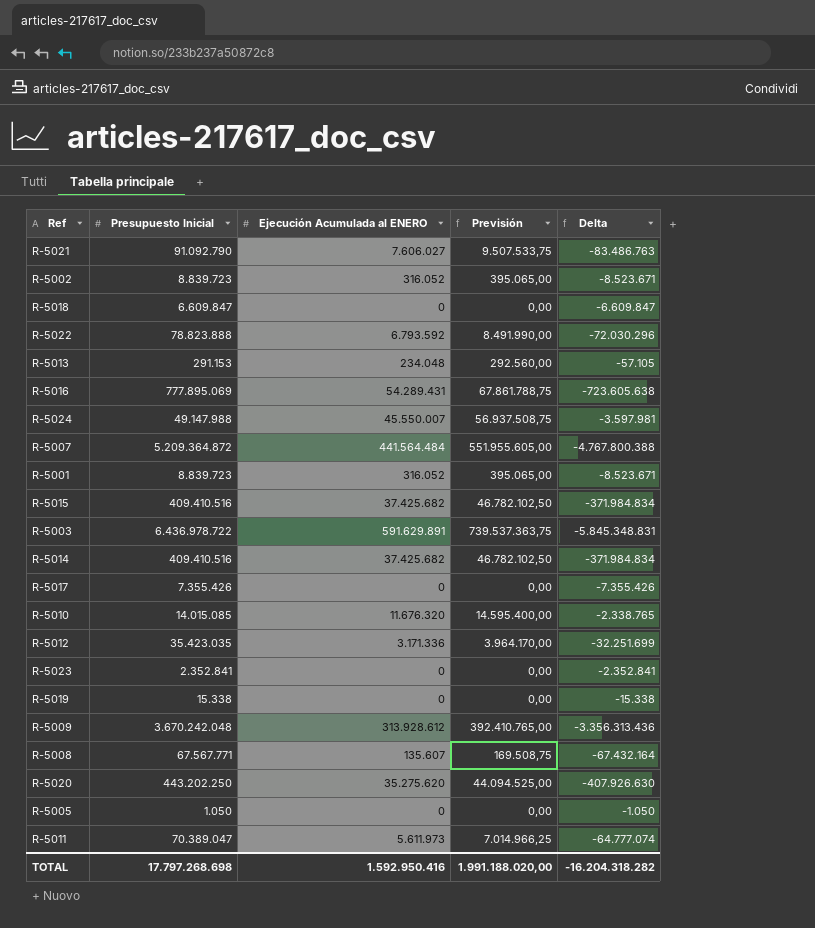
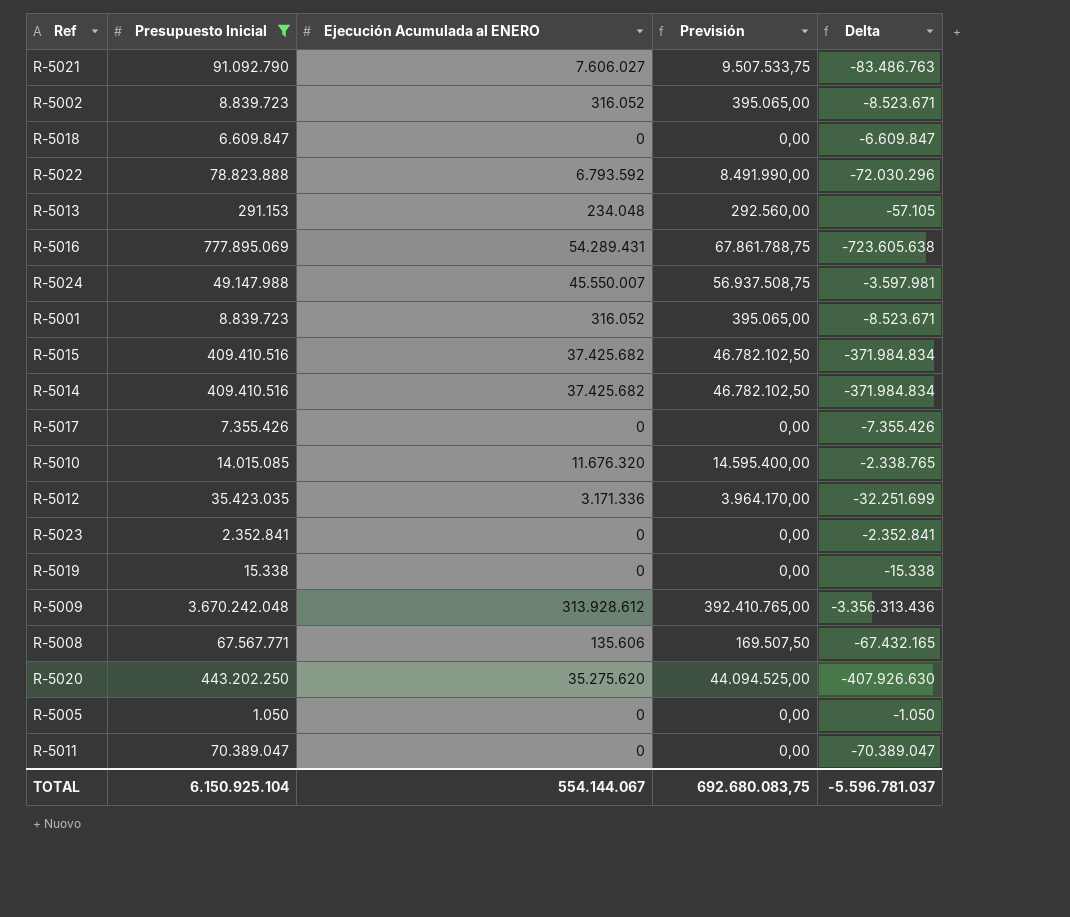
filter: none -> Presupuesto Inicial <= 3.670.242.048
R-5008 | Ejecución Acumulada al ENERO: 135.607 -> 135.606
R-5008 | Previsión: 169.508,75 -> 169.507,50
R-5008 | Delta: -67.432.164 -> -67.432.165
R-5011 | Ejecución Acumulada al ENERO: 5.611.973 -> 0
R-5011 | Previsión: 7.014.966,25 -> 0,00
R-5011 | Delta: -64.777.074 -> -70.389.047
TOTAL | Presupuesto Inicial: 17.797.268.698 -> 6.150.925.104
TOTAL | Ejecución Acumulada al ENERO: 1.592.950.416 -> 554.144.067
TOTAL | Previsión: 1.991.188.020,00 -> 692.680.083,75
TOTAL | Delta: -16.204.318.282 -> -5.596.781.037

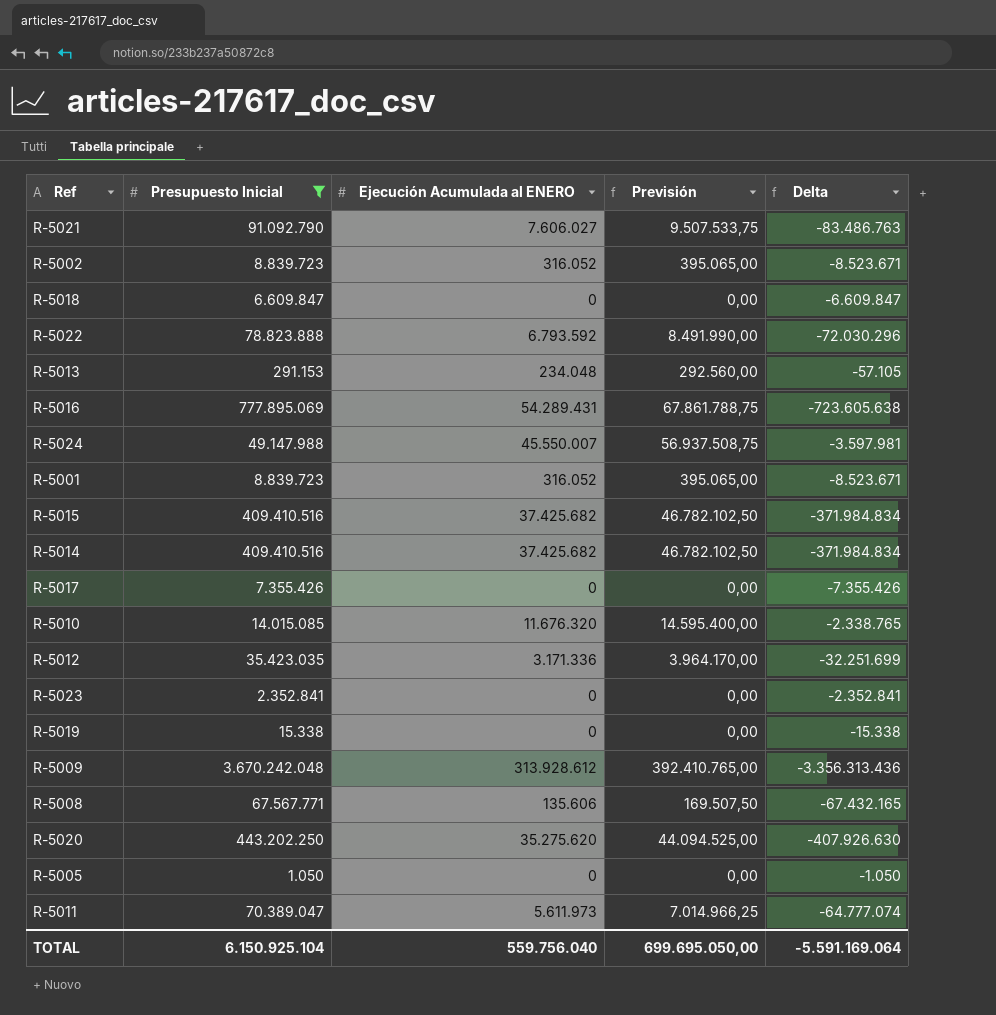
R-5011 | Ejecución Acumulada al ENERO: 0 -> 5.611.973
R-5011 | Previsión: 0,00 -> 7.014.966,25
R-5011 | Delta: -70.389.047 -> -64.777.074
TOTAL | Ejecución Acumulada al ENERO: 554.144.067 -> 559.756.040
TOTAL | Previsión: 692.680.083,75 -> 699.695.050,00
TOTAL | Delta: -5.596.781.037 -> -5.591.169.064

